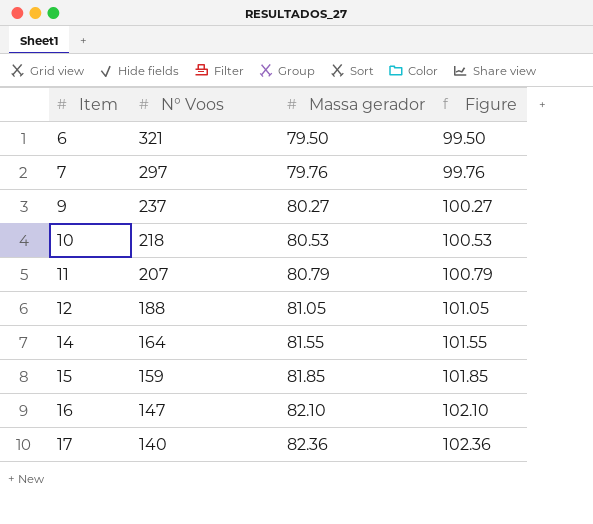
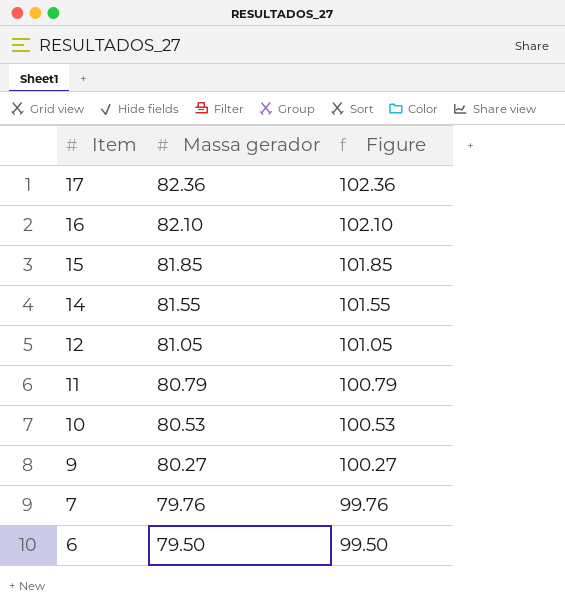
row order: Item ascending -> Item descending
column N° Voos | position: 2 -> none

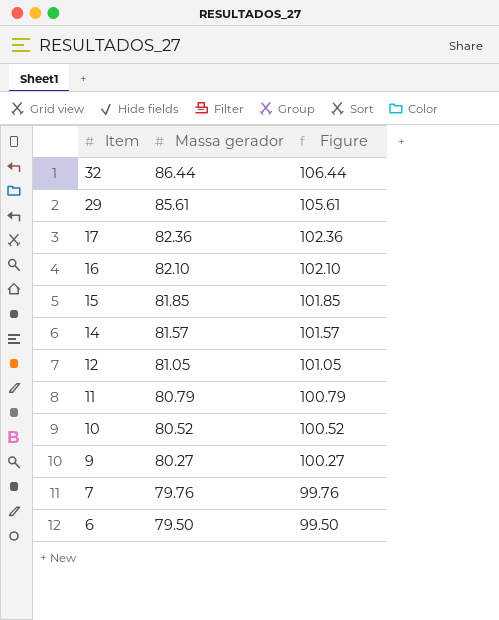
row 32: none -> 86.44 | 106.44
row 29: none -> 85.61 | 105.61
14 | Massa gerador: 81.55 -> 81.57
14 | Figure: 101.55 -> 101.57
10 | Massa gerador: 80.53 -> 80.52
10 | Figure: 100.53 -> 100.52

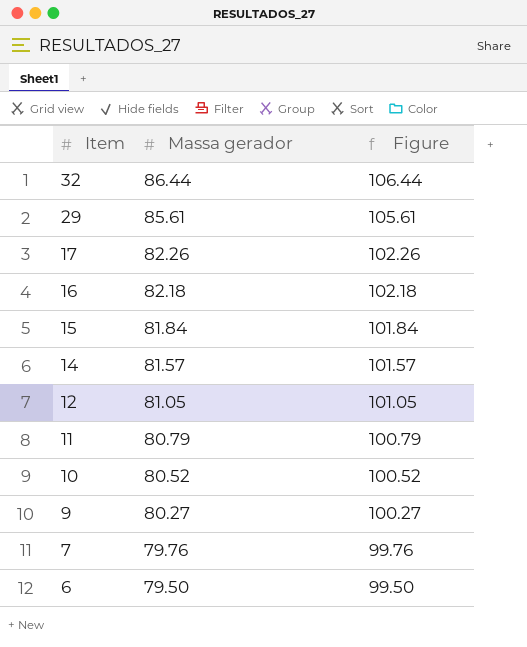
17 | Massa gerador: 82.36 -> 82.26
17 | Figure: 102.36 -> 102.26
16 | Massa gerador: 82.10 -> 82.18
16 | Figure: 102.10 -> 102.18
15 | Massa gerador: 81.85 -> 81.84
15 | Figure: 101.85 -> 101.84

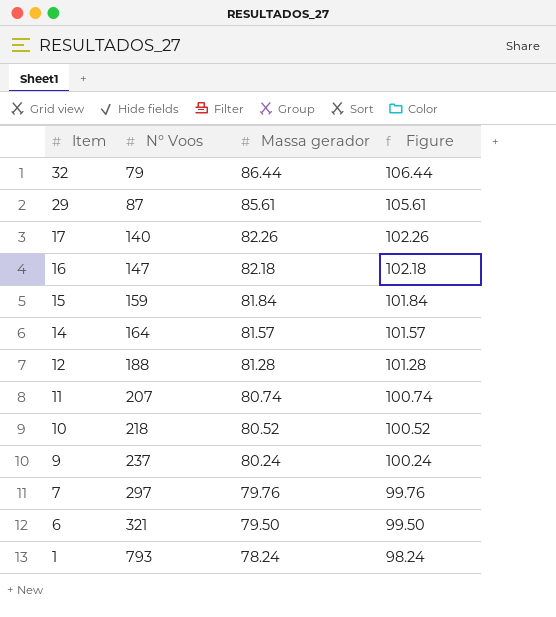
column N° Voos | position: none -> 2
12 | Massa gerador: 81.05 -> 81.28
12 | Figure: 101.05 -> 101.28
11 | Massa gerador: 80.79 -> 80.74
11 | Figure: 100.79 -> 100.74
9 | Massa gerador: 80.27 -> 80.24
9 | Figure: 100.27 -> 100.24
row 1: none -> 793 | 78.24 | 98.24

